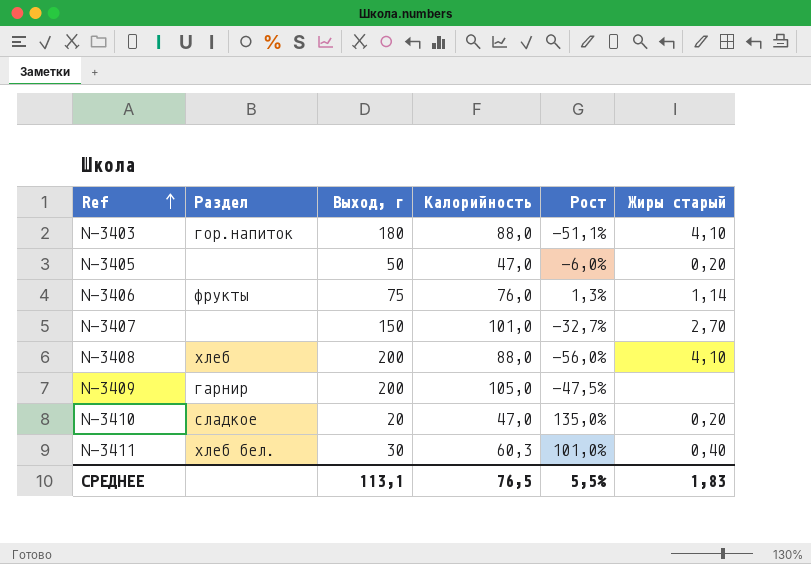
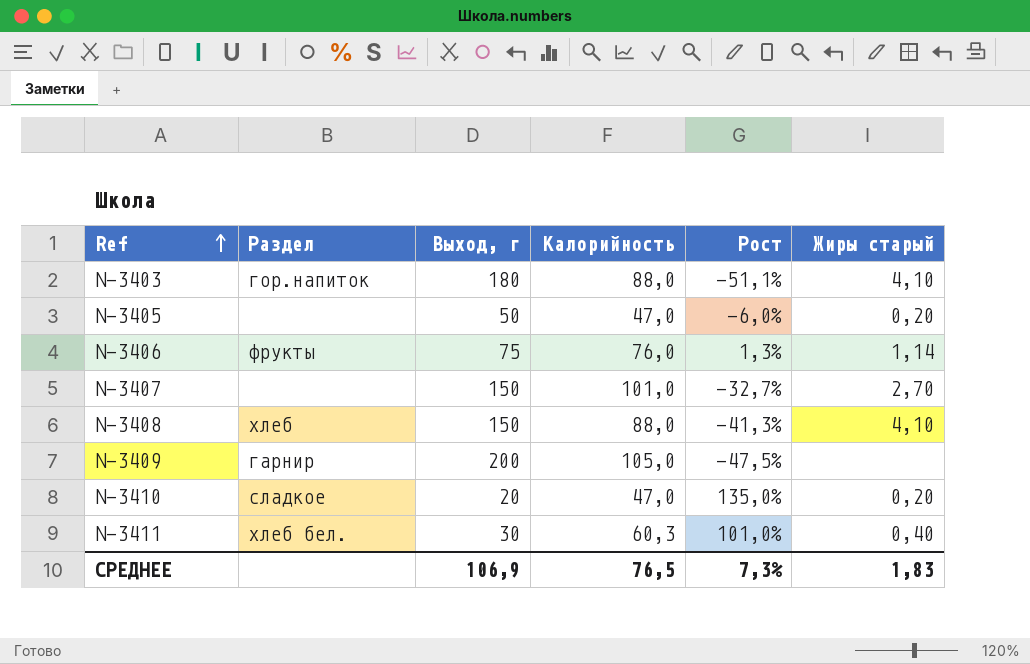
N-3408 | Выход, г: 200 -> 150
N-3408 | Рост: -56,0% -> -41,3%
СРЕДНЕЕ | Выход, г: 113,1 -> 106,9
СРЕДНЕЕ | Рост: 5,5% -> 7,3%

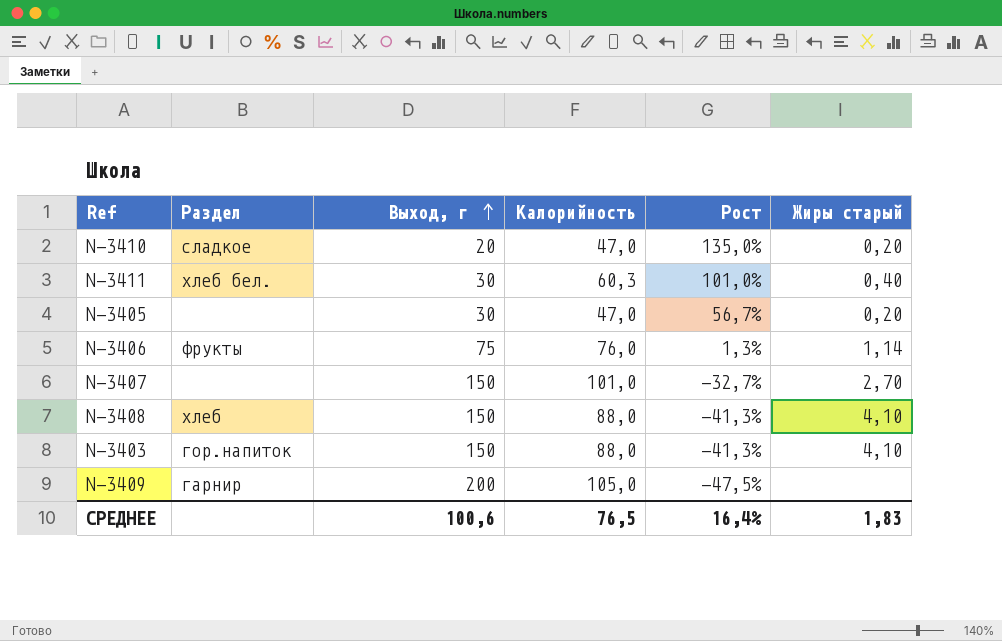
row order: Ref ascending -> Выход, г ascending
N-3405 | Выход, г: 50 -> 30
N-3405 | Рост: -6,0% -> 56,7%
N-3403 | Выход, г: 180 -> 150
N-3403 | Рост: -51,1% -> -41,3%
СРЕДНЕЕ | Выход, г: 106,9 -> 100,6
СРЕДНЕЕ | Рост: 7,3% -> 16,4%

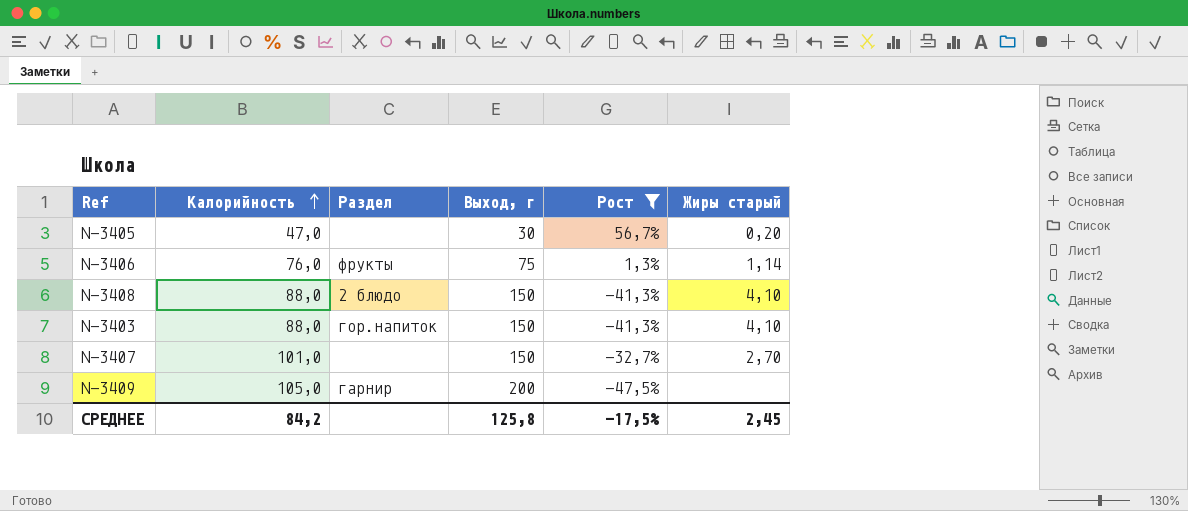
filter: none -> Рост <= 56,7%
row order: Выход, г ascending -> Калорийность ascending
column Калорийность | position: 4 -> 2
N-3408 | Раздел: хлеб -> 2 блюдо
СРЕДНЕЕ | Калорийность: 76,5 -> 84,2
СРЕДНЕЕ | Выход, г: 100,6 -> 125,8
СРЕДНЕЕ | Рост: 16,4% -> -17,5%
СРЕДНЕЕ | Жиры старый: 1,83 -> 2,45

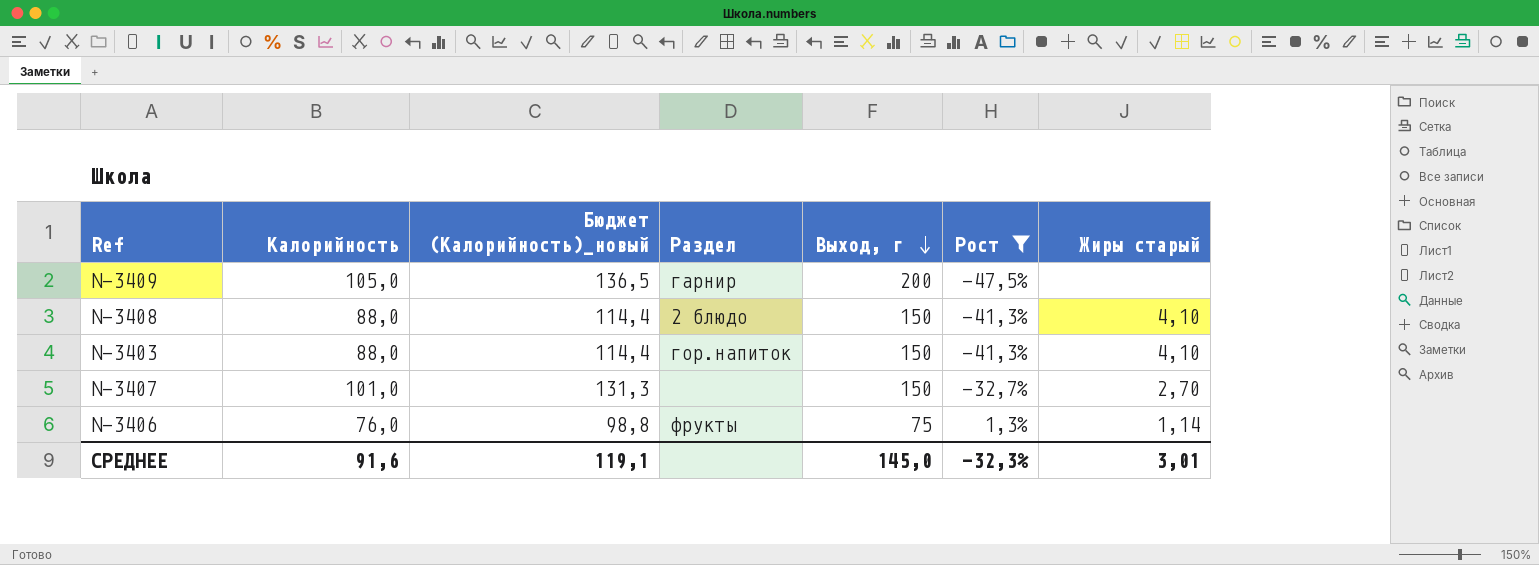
row order: Калорийность ascending -> Выход, г descending
column Бюджет (Калорийность)_новый | formula: none -> [Калорийность] * 1,3
row N-3405: 47,0 | none | 30 | 56,7% | 0,20 -> none
СРЕДНЕЕ | Калорийность: 84,2 -> 91,6
СРЕДНЕЕ | Выход, г: 125,8 -> 145,0
СРЕДНЕЕ | Рост: -17,5% -> -32,3%
СРЕДНЕЕ | Жиры старый: 2,45 -> 3,01

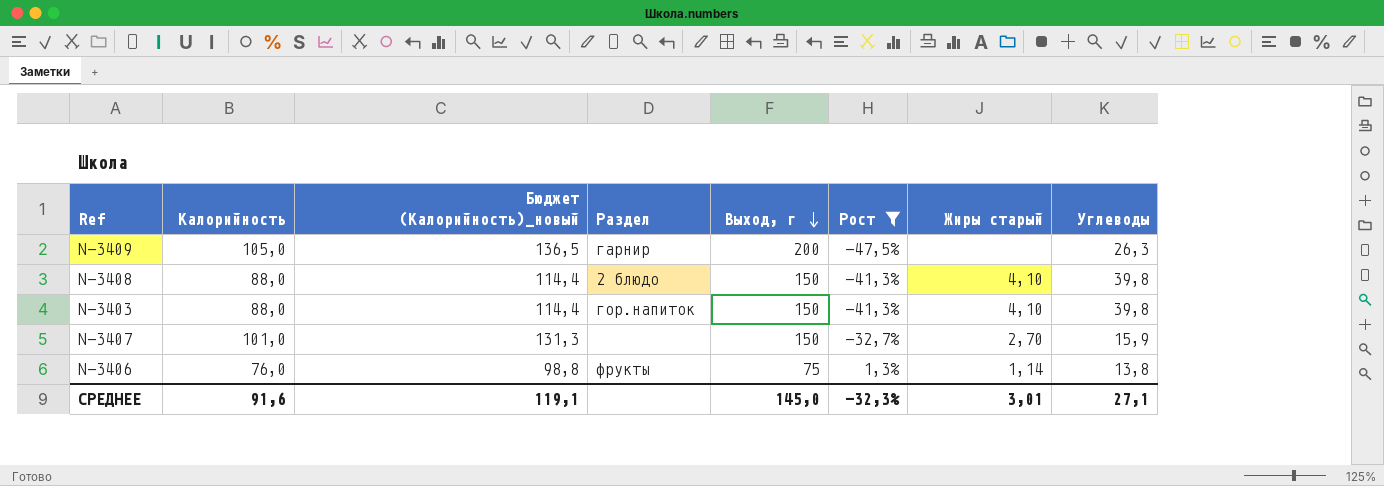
column Углеводы | position: none -> 8

